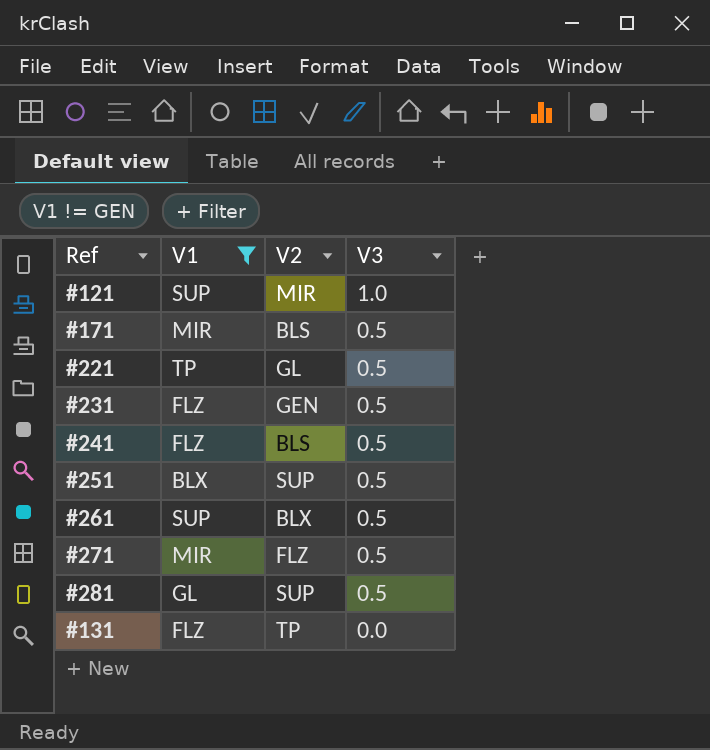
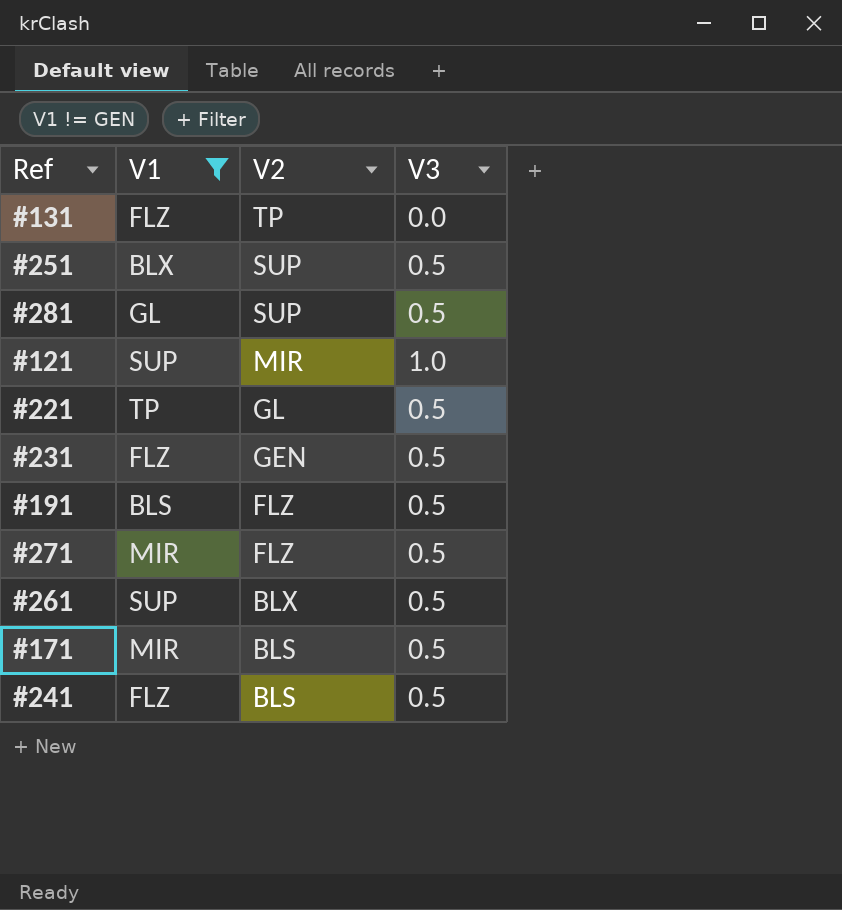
row order: V3 descending -> V2 descending
row #191: none -> BLS | FLZ | 0.5

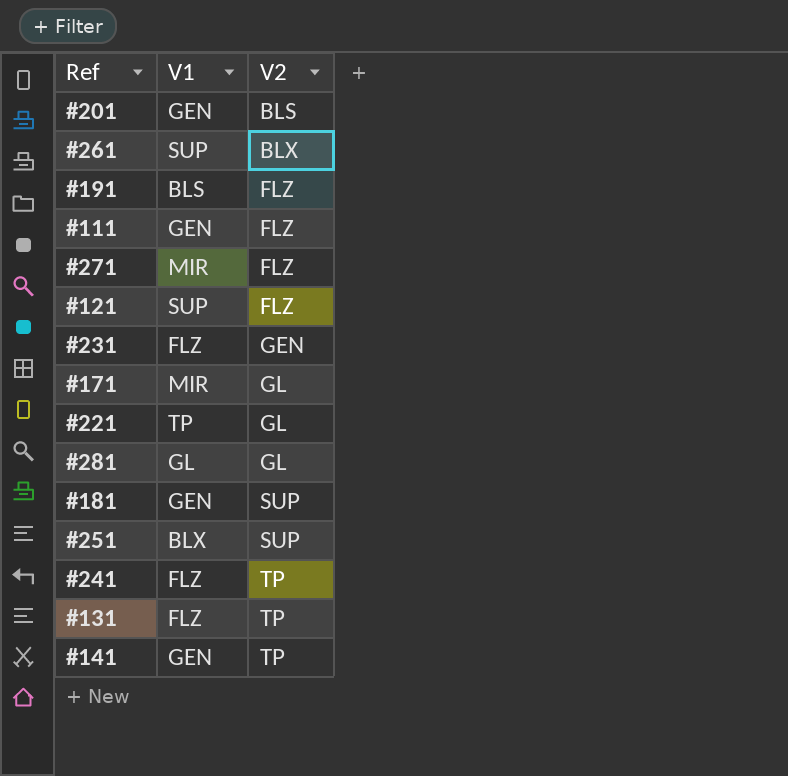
filter: V1 != GEN -> none
row order: V2 descending -> V2 ascending
column V3 | position: 4 -> none
#121 | V2: MIR -> FLZ
#171 | V2: BLS -> GL
#281 | V2: SUP -> GL
#241 | V2: BLS -> TP

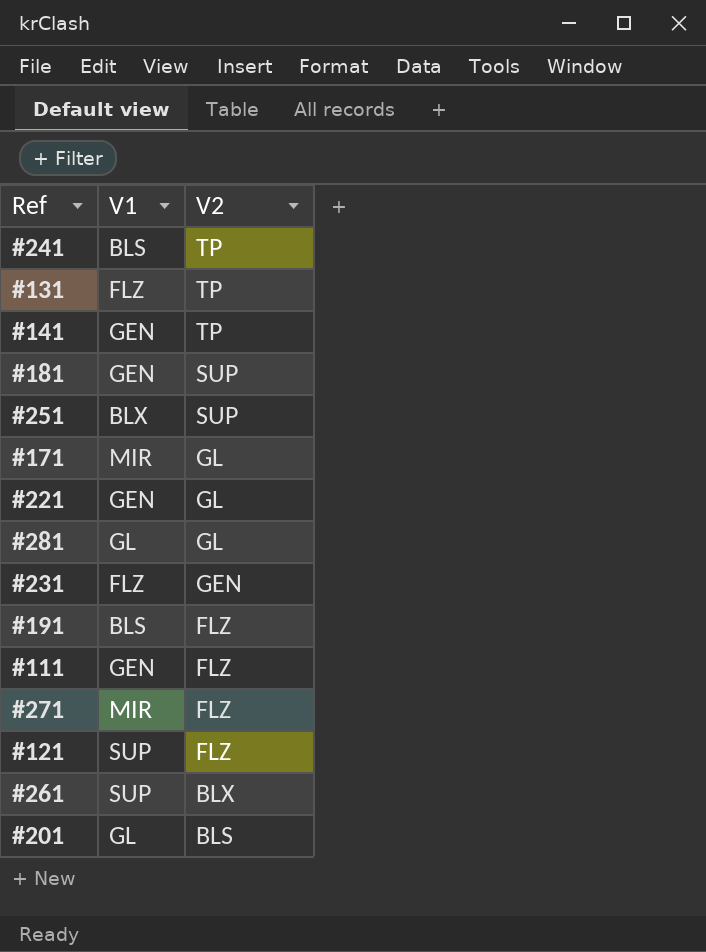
row order: V2 ascending -> V2 descending
#241 | V1: FLZ -> BLS
#221 | V1: TP -> GEN
#201 | V1: GEN -> GL

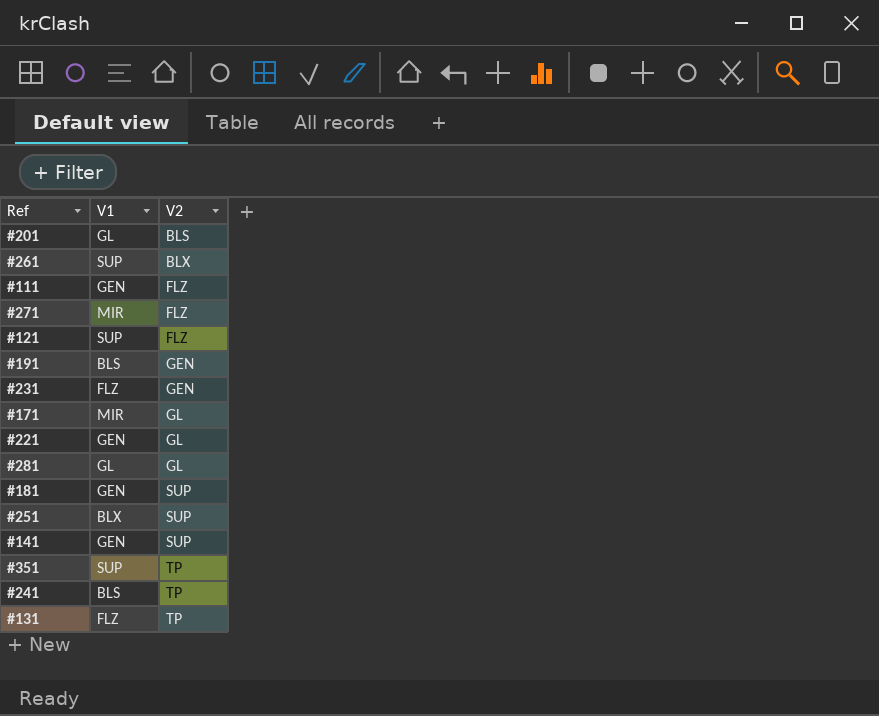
row order: V2 descending -> V2 ascending
#191 | V2: FLZ -> GEN
#141 | V2: TP -> SUP
row #351: none -> SUP | TP

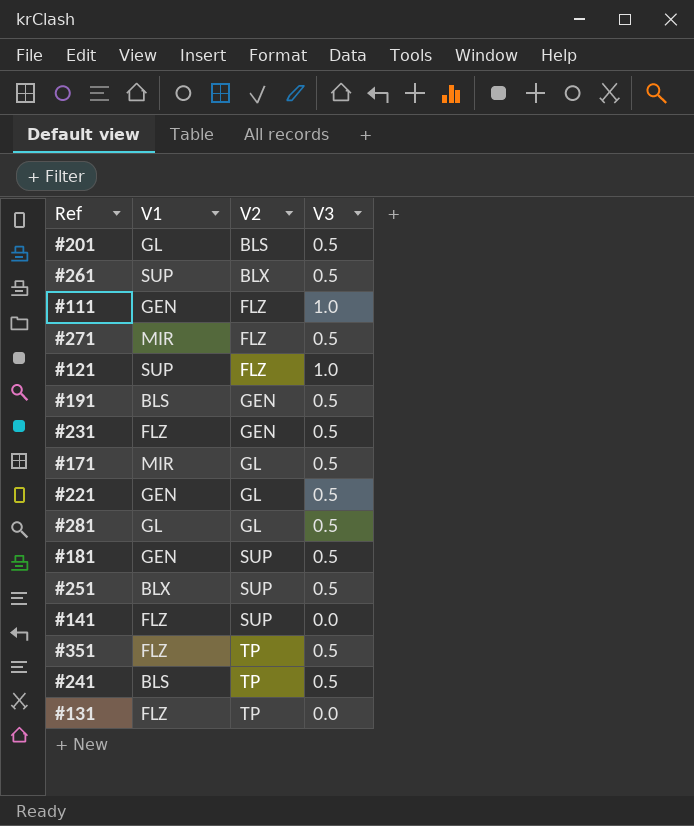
column V3 | position: none -> 4
#141 | V1: GEN -> FLZ
#351 | V1: SUP -> FLZ

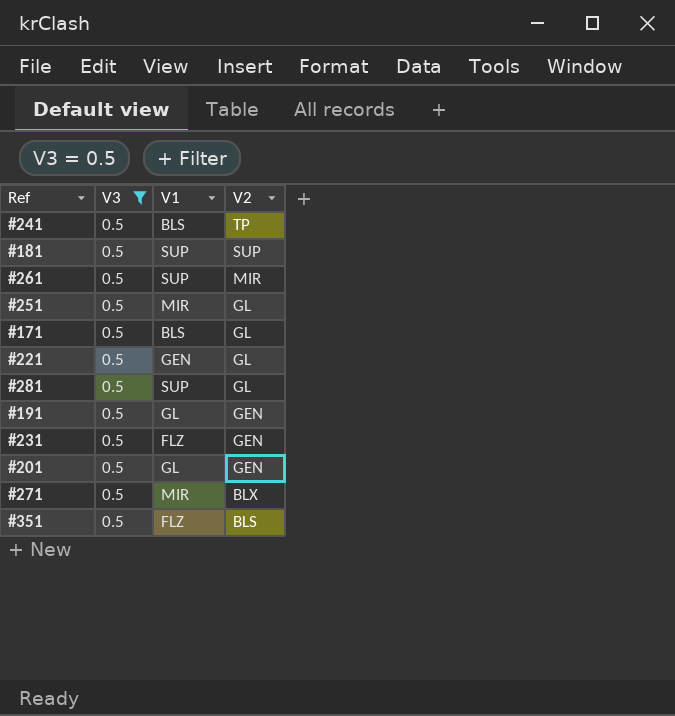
filter: none -> V3 = 0.5
row order: V2 ascending -> V2 descending
column V3 | position: 4 -> 2
#181 | V1: GEN -> SUP
#261 | V2: BLX -> MIR
#251 | V1: BLX -> MIR
#251 | V2: SUP -> GL
#171 | V1: MIR -> BLS
#281 | V1: GL -> SUP
#191 | V1: BLS -> GL
#201 | V2: BLS -> GEN
#271 | V2: FLZ -> BLX
#351 | V2: TP -> BLS

